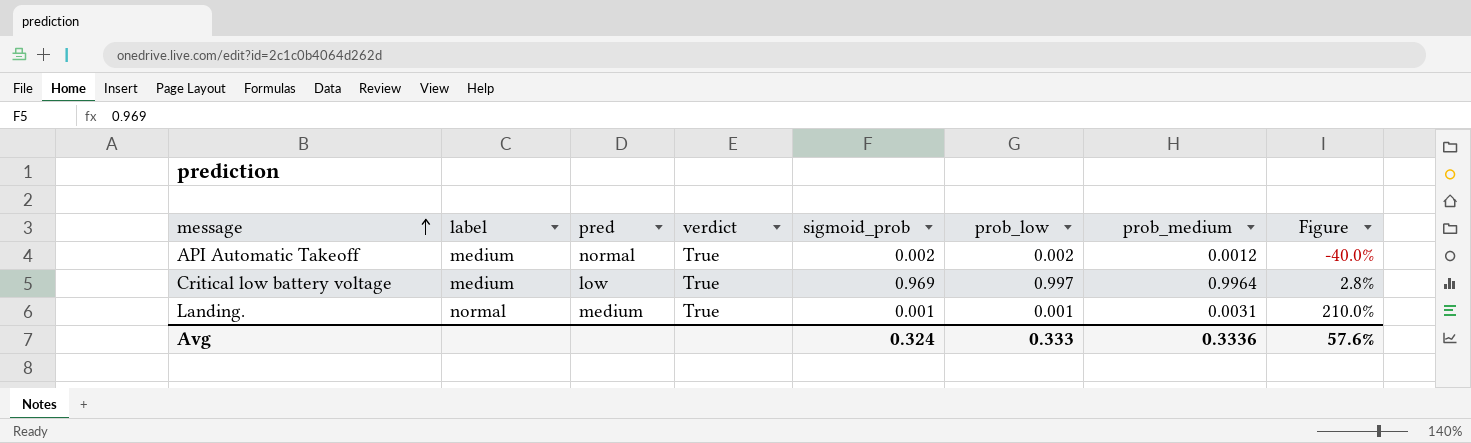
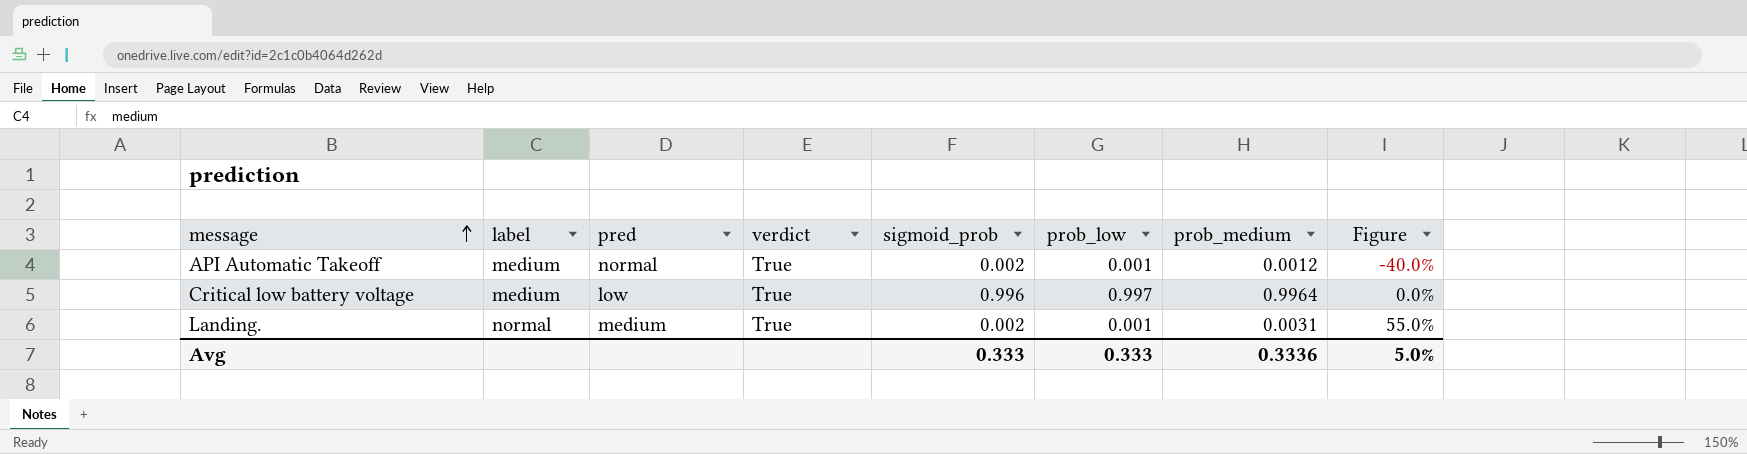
API Automatic Takeoff | prob_low: 0.002 -> 0.001
Critical low battery voltage | sigmoid_prob: 0.969 -> 0.996
Critical low battery voltage | Figure: 2.8% -> 0.0%
Landing. | sigmoid_prob: 0.001 -> 0.002
Landing. | Figure: 210.0% -> 55.0%
Avg | sigmoid_prob: 0.324 -> 0.333
Avg | Figure: 57.6% -> 5.0%

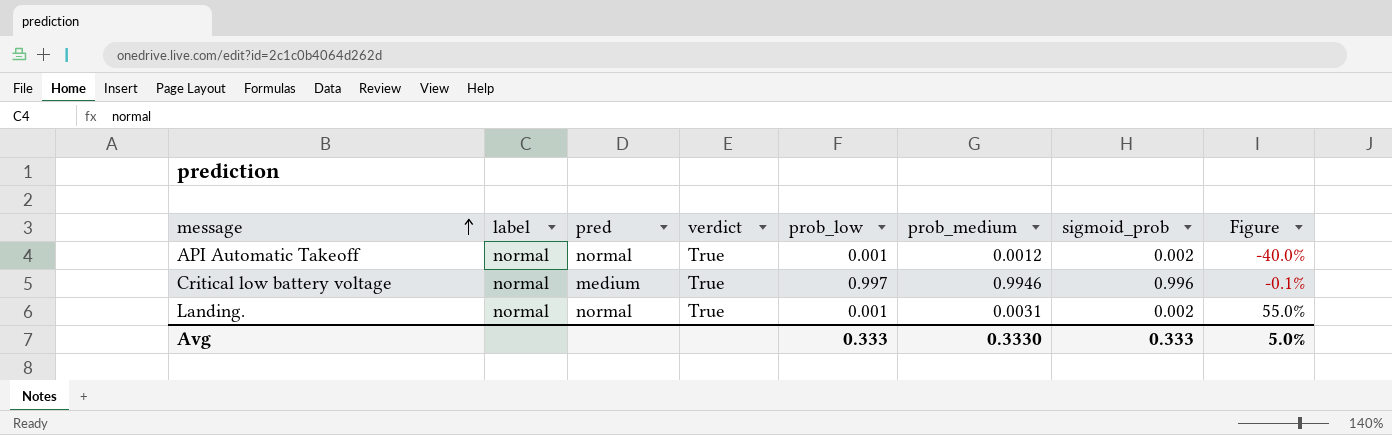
column sigmoid_prob | position: 5 -> 7
API Automatic Takeoff | label: medium -> normal
Critical low battery voltage | label: medium -> normal
Critical low battery voltage | pred: low -> medium
Critical low battery voltage | prob_medium: 0.9964 -> 0.9946
Critical low battery voltage | Figure: 0.0% -> -0.1%
Landing. | pred: medium -> normal
Avg | prob_medium: 0.3336 -> 0.3330

